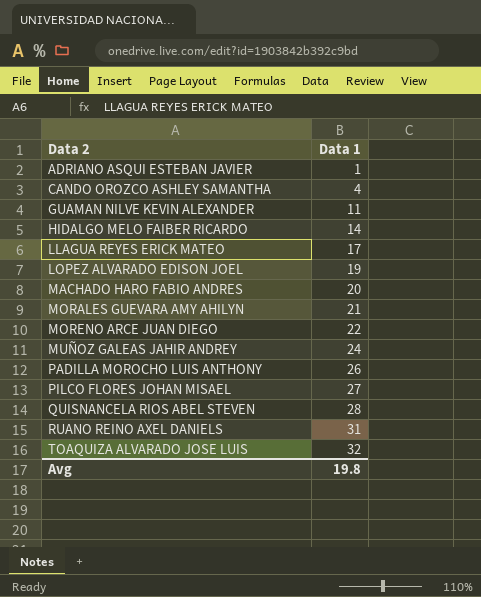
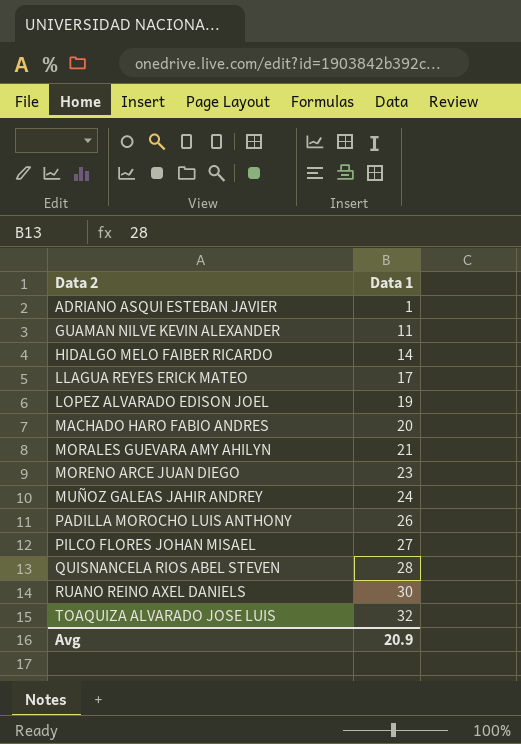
row CANDO OROZCO ASHLEY SAMANTHA: 4 -> none
MORENO ARCE JUAN DIEGO | Data 1: 22 -> 23
RUANO REINO AXEL DANIELS | Data 1: 31 -> 30
Avg | Data 1: 19.8 -> 20.9

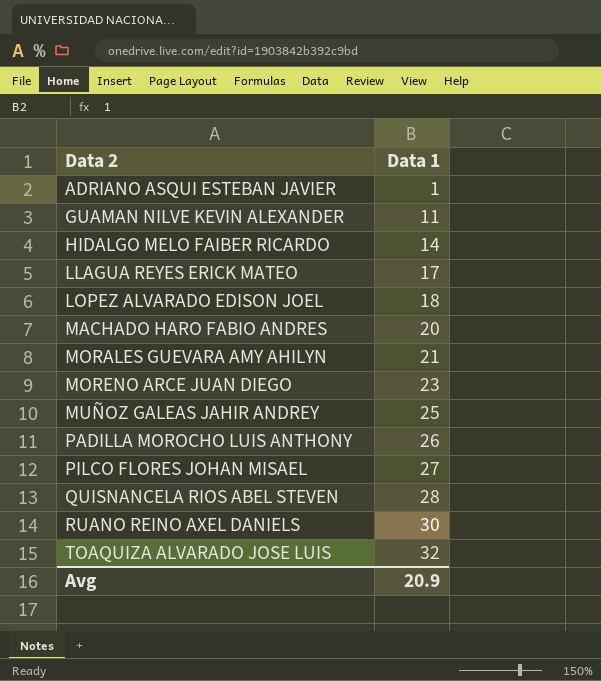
LOPEZ ALVARADO EDISON JOEL | Data 1: 19 -> 18
MUÑOZ GALEAS JAHIR ANDREY | Data 1: 24 -> 25

